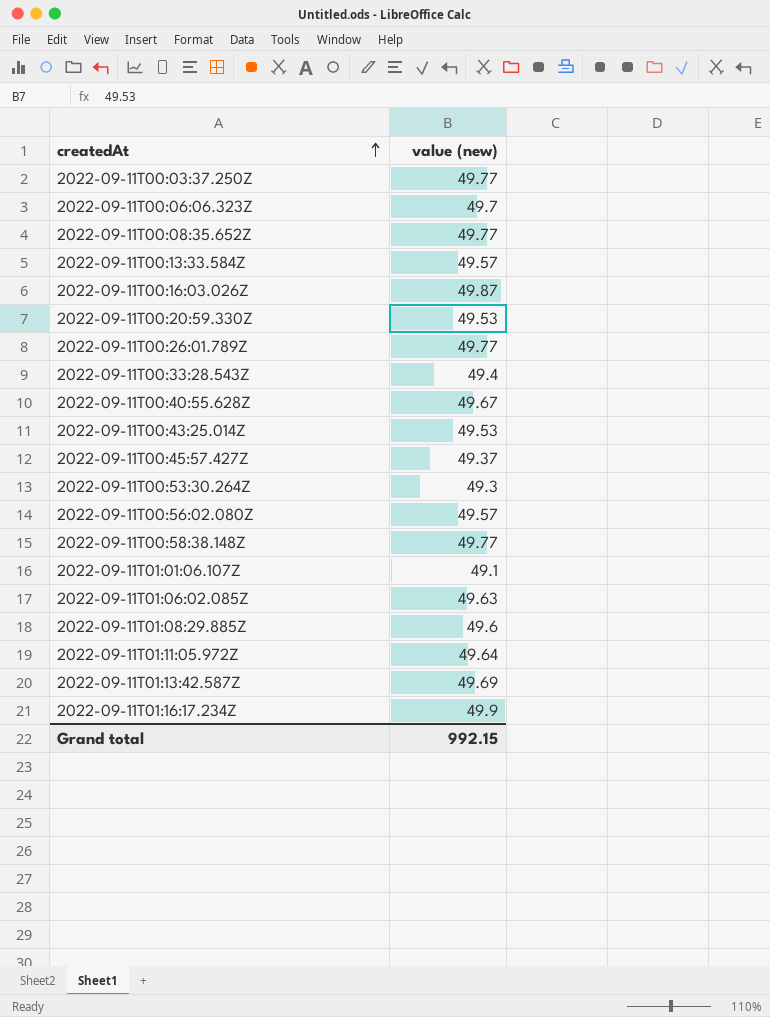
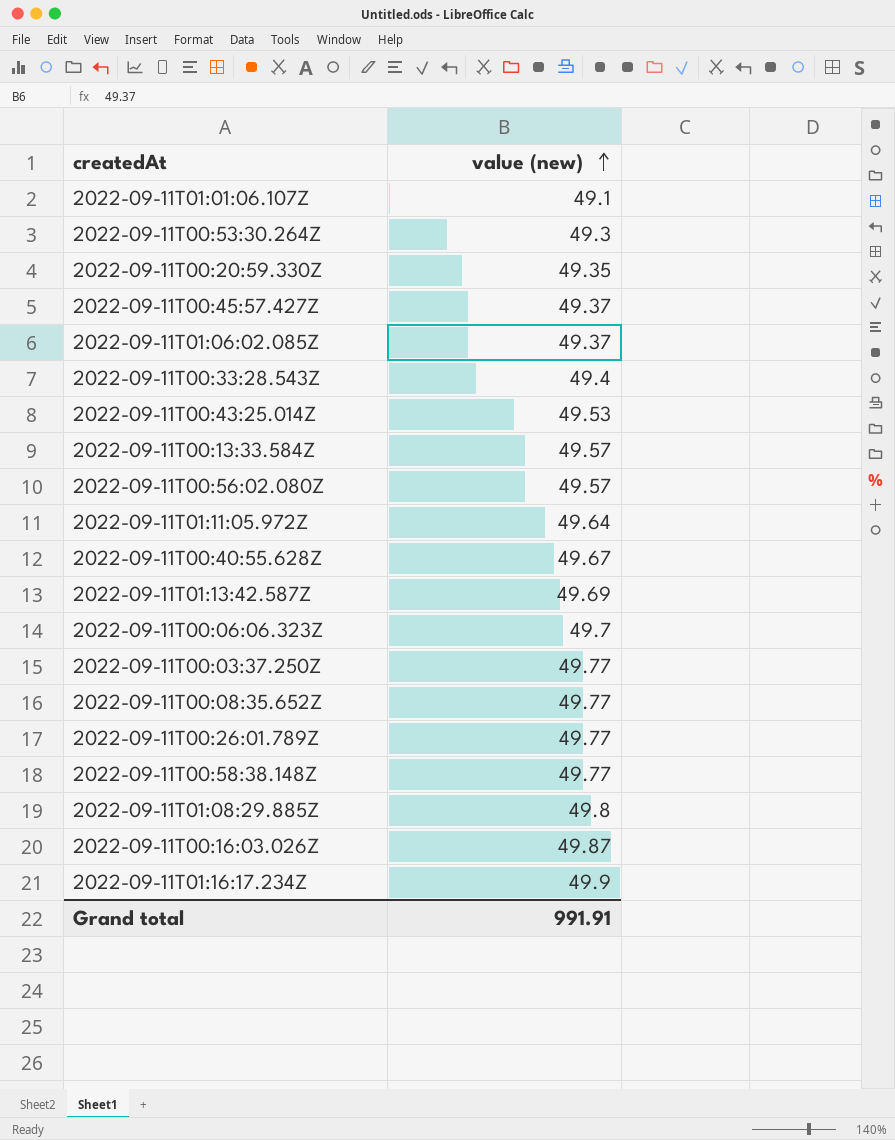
row order: createdAt ascending -> value (new) ascending
2022-09-11T00:20:59.330Z | value (new): 49.53 -> 49.35
2022-09-11T01:06:02.085Z | value (new): 49.63 -> 49.37
2022-09-11T01:08:29.885Z | value (new): 49.6 -> 49.8
Grand total | value (new): 992.15 -> 991.91

